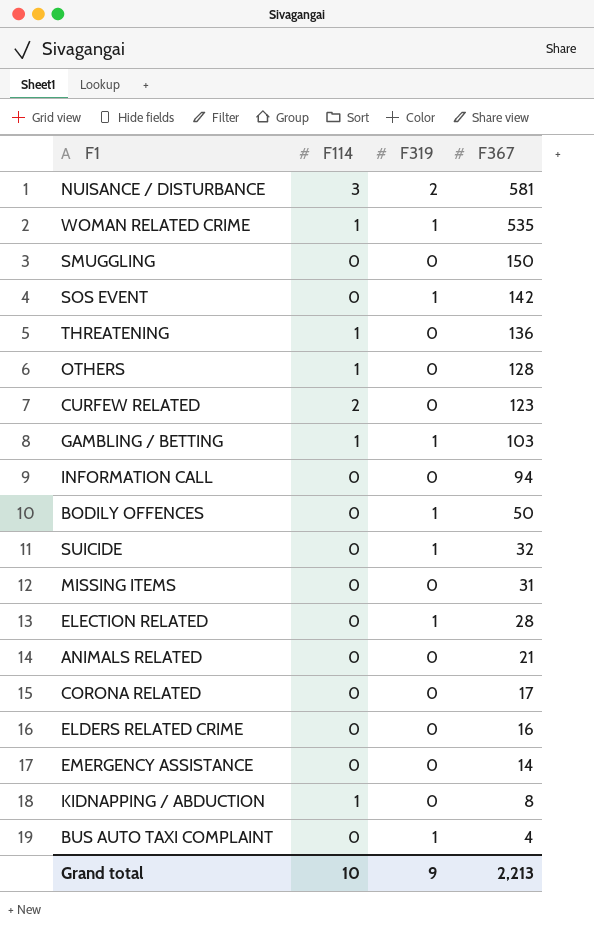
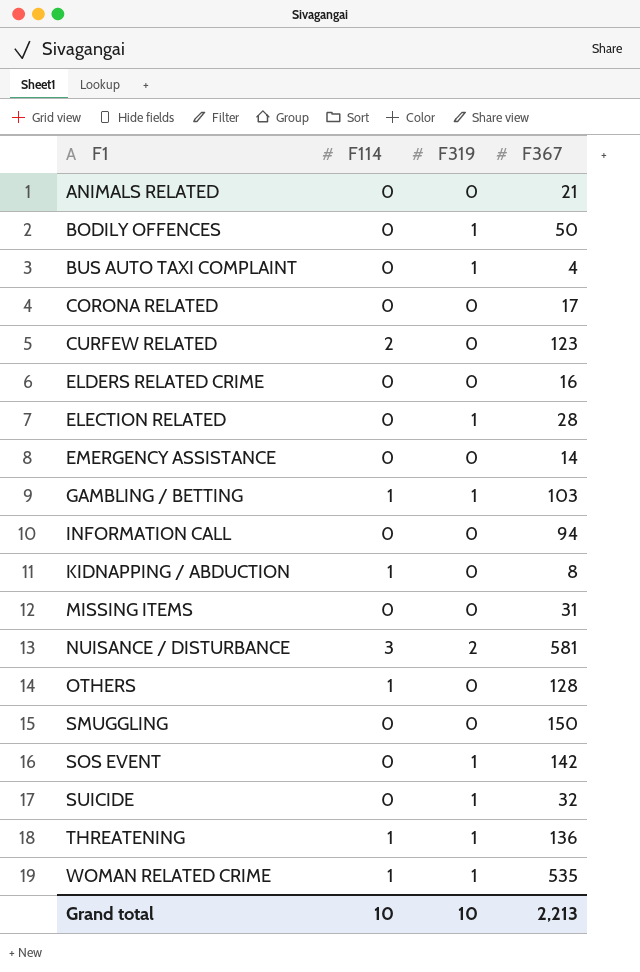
row order: F367 descending -> F1 ascending
THREATENING | F319: 0 -> 1
Grand total | F319: 9 -> 10

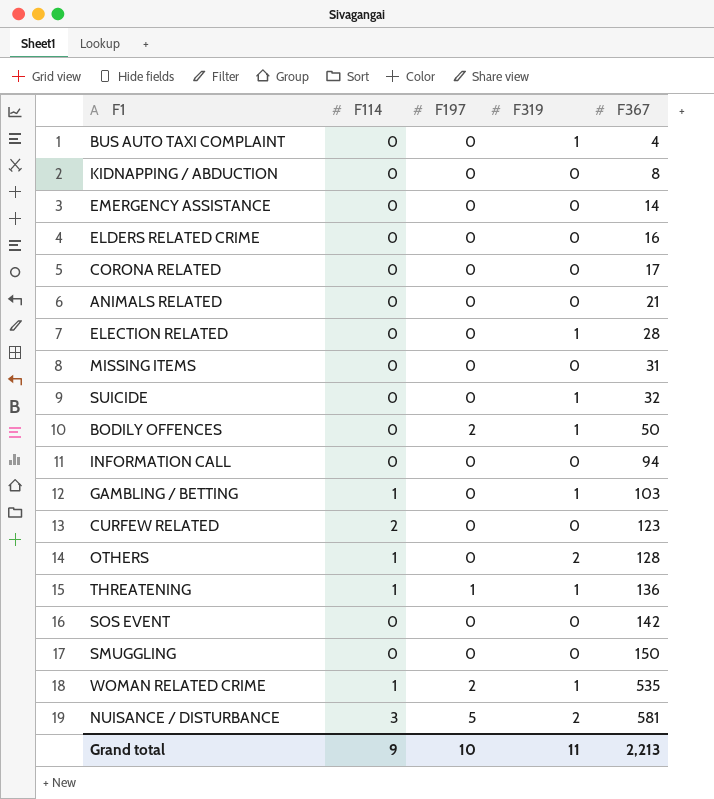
row order: F1 ascending -> F367 ascending
column F197 | position: none -> 3
KIDNAPPING / ABDUCTION | F114: 1 -> 0
OTHERS | F319: 0 -> 2
SOS EVENT | F319: 1 -> 0
Grand total | F114: 10 -> 9
Grand total | F319: 10 -> 11

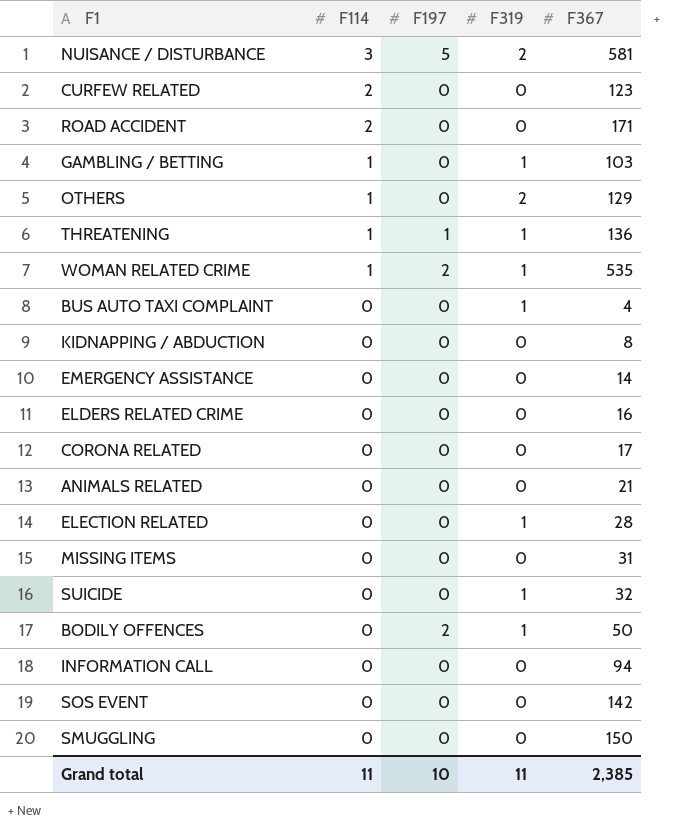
row order: F367 ascending -> F114 descending
row ROAD ACCIDENT: none -> 2 | 0 | 0 | 171
OTHERS | F367: 128 -> 129
Grand total | F114: 9 -> 11
Grand total | F367: 2,213 -> 2,385

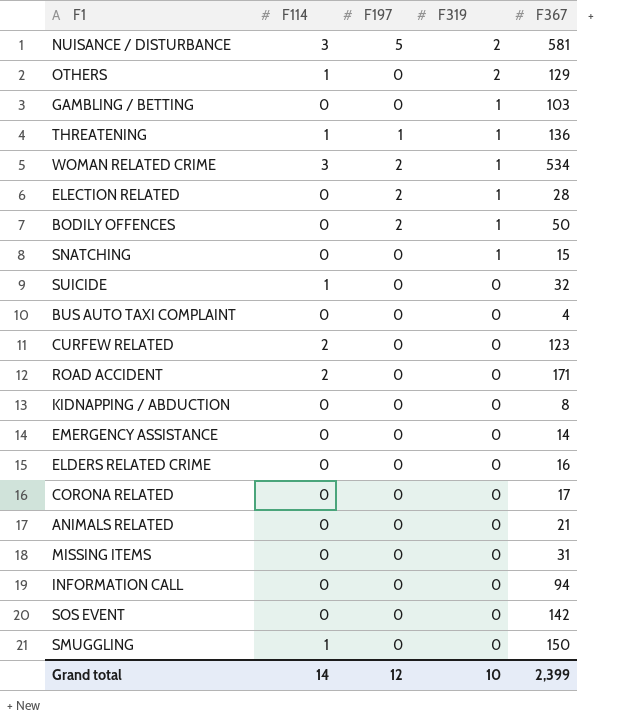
row order: F114 descending -> F319 descending
GAMBLING / BETTING | F114: 1 -> 0
WOMAN RELATED CRIME | F114: 1 -> 3
WOMAN RELATED CRIME | F367: 535 -> 534
ELECTION RELATED | F197: 0 -> 2
row SNATCHING: none -> 0 | 0 | 1 | 15
SUICIDE | F114: 0 -> 1
SUICIDE | F319: 1 -> 0
BUS AUTO TAXI COMPLAINT | F319: 1 -> 0
SMUGGLING | F114: 0 -> 1
Grand total | F114: 11 -> 14
Grand total | F197: 10 -> 12
Grand total | F319: 11 -> 10
Grand total | F367: 2,385 -> 2,399

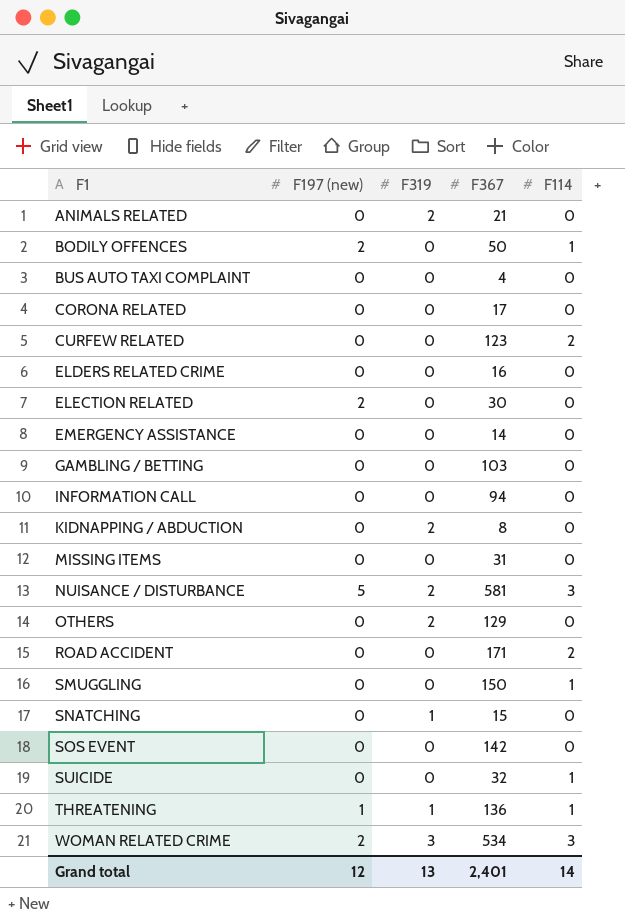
row order: F319 descending -> F1 ascending
column name: F197 -> F197 (new)
column F114 | position: 2 -> 5
ANIMALS RELATED | F319: 0 -> 2
BODILY OFFENCES | F319: 1 -> 0
BODILY OFFENCES | F114: 0 -> 1
ELECTION RELATED | F319: 1 -> 0
ELECTION RELATED | F367: 28 -> 30
GAMBLING / BETTING | F319: 1 -> 0
KIDNAPPING / ABDUCTION | F319: 0 -> 2
OTHERS | F114: 1 -> 0
WOMAN RELATED CRIME | F319: 1 -> 3
Grand total | F319: 10 -> 13
Grand total | F367: 2,399 -> 2,401

